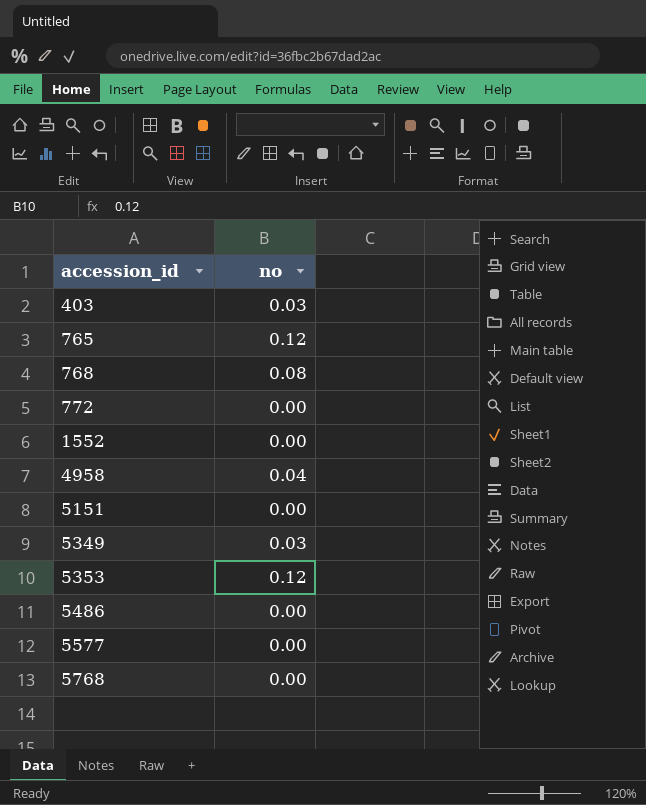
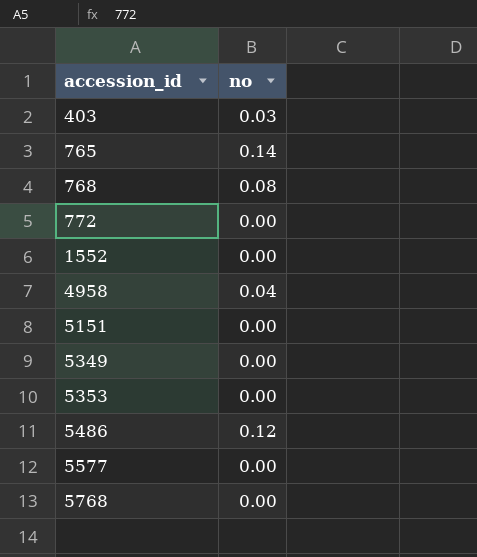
765 | no: 0.12 -> 0.14
5349 | no: 0.03 -> 0.00
5353 | no: 0.12 -> 0.00
5486 | no: 0.00 -> 0.12

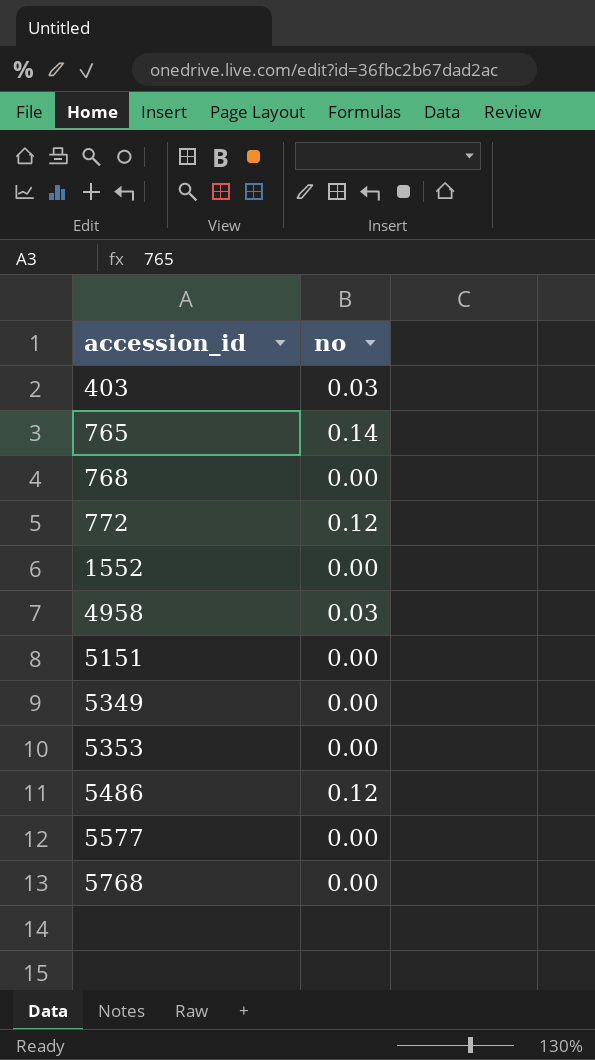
768 | no: 0.08 -> 0.00
772 | no: 0.00 -> 0.12
4958 | no: 0.04 -> 0.03

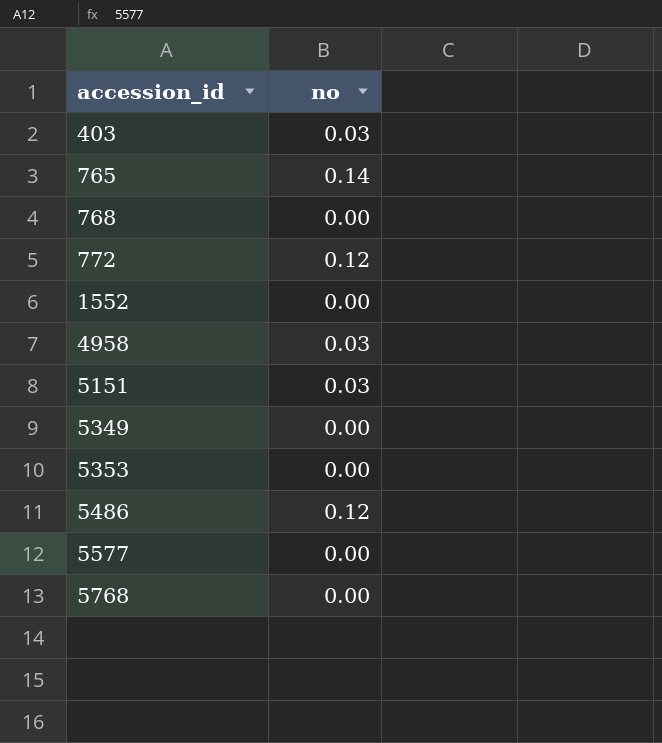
5151 | no: 0.00 -> 0.03

